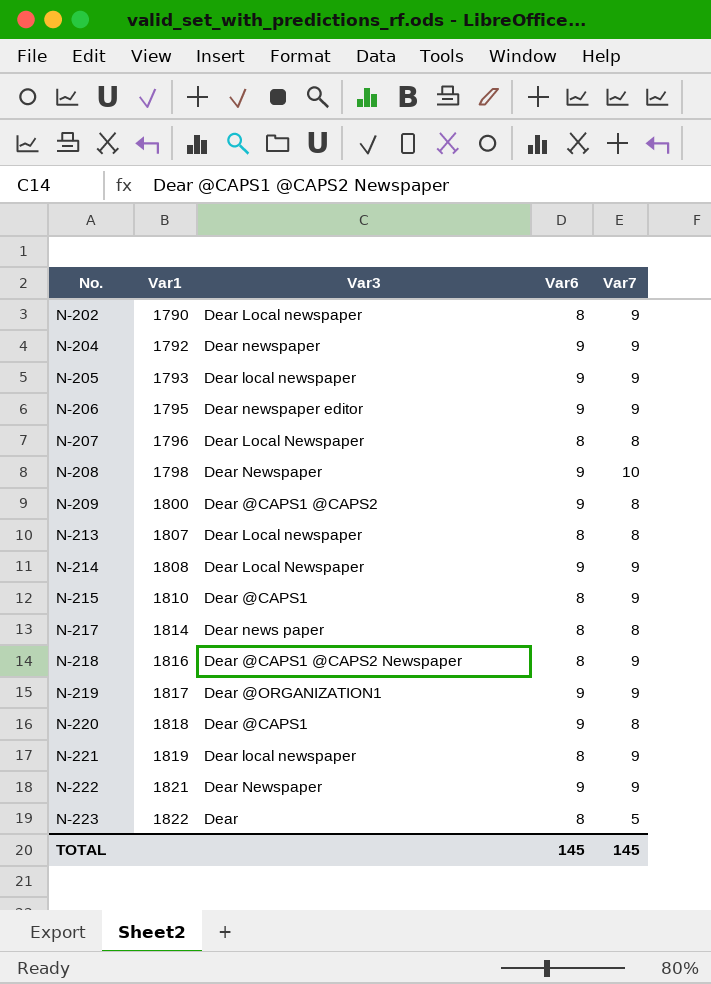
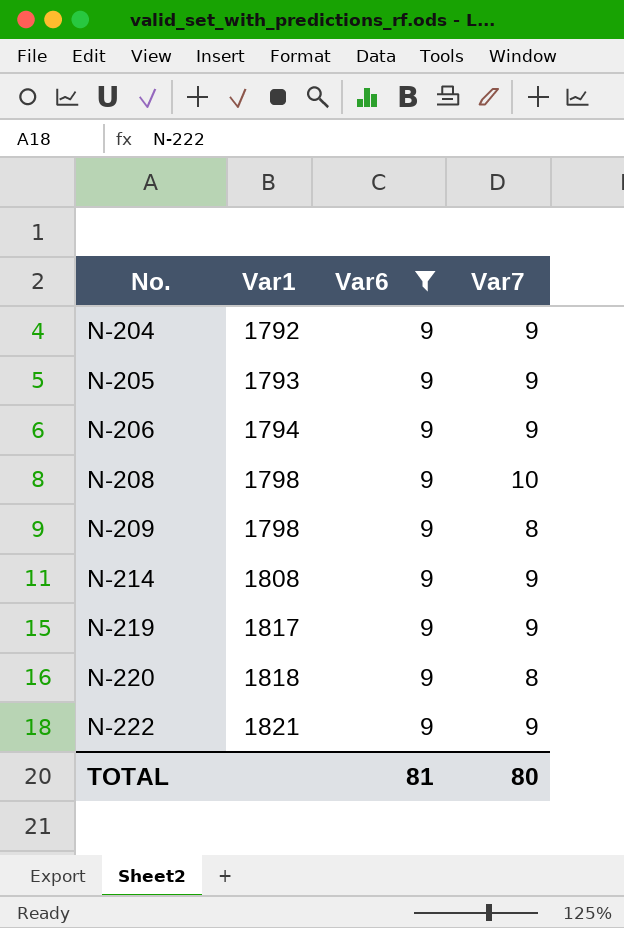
filter: none -> Var6 = 9
column Var3 | position: 3 -> none
N-206 | Var1: 1795 -> 1794
N-209 | Var1: 1800 -> 1798
TOTAL | Var6: 145 -> 81
TOTAL | Var7: 145 -> 80

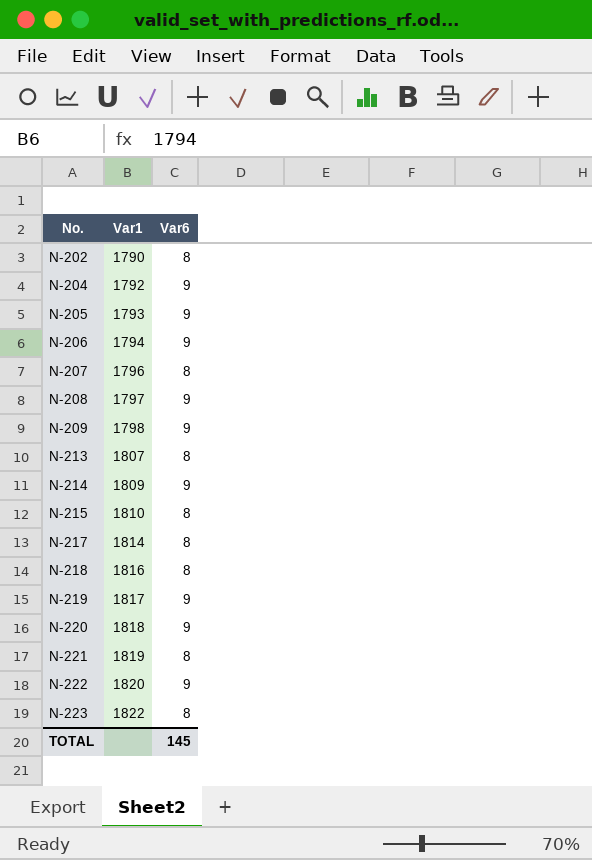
filter: Var6 = 9 -> none
column Var7 | position: 4 -> none
N-208 | Var1: 1798 -> 1797
N-214 | Var1: 1808 -> 1809
N-222 | Var1: 1821 -> 1820
TOTAL | Var6: 81 -> 145

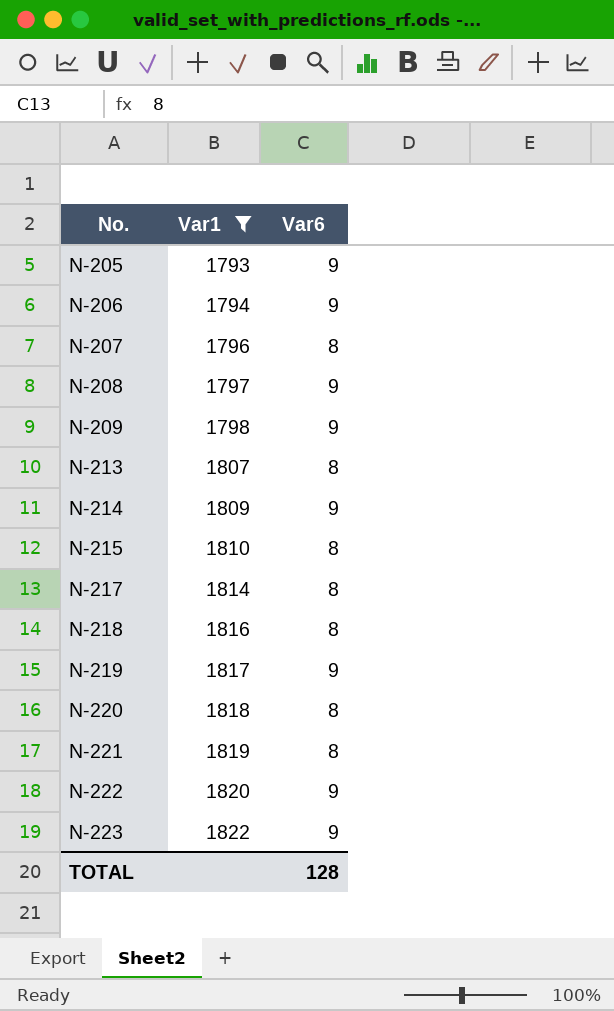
filter: none -> Var1 >= 1793
N-220 | Var6: 9 -> 8
N-223 | Var6: 8 -> 9
TOTAL | Var6: 145 -> 128

